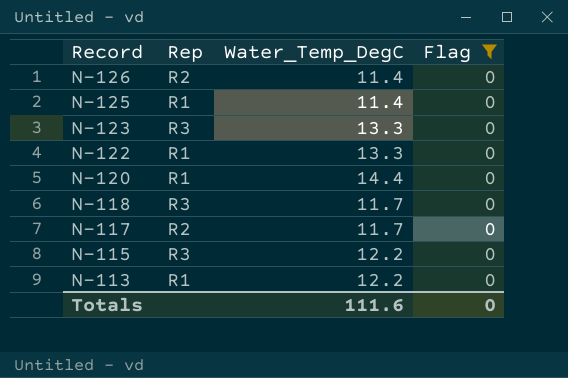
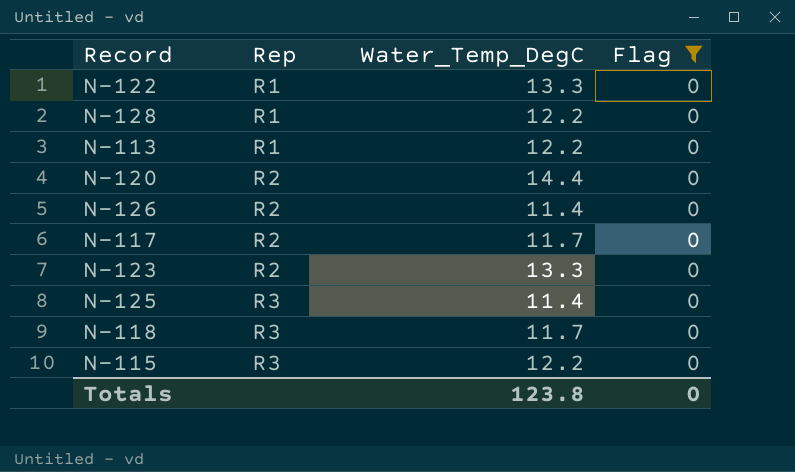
row order: Record descending -> Rep ascending
row N-128: none -> R1 | 12.2 | 0
N-120 | Rep: R1 -> R2
N-123 | Rep: R3 -> R2
N-125 | Rep: R1 -> R3
Totals | Water_Temp_DegC: 111.6 -> 123.8

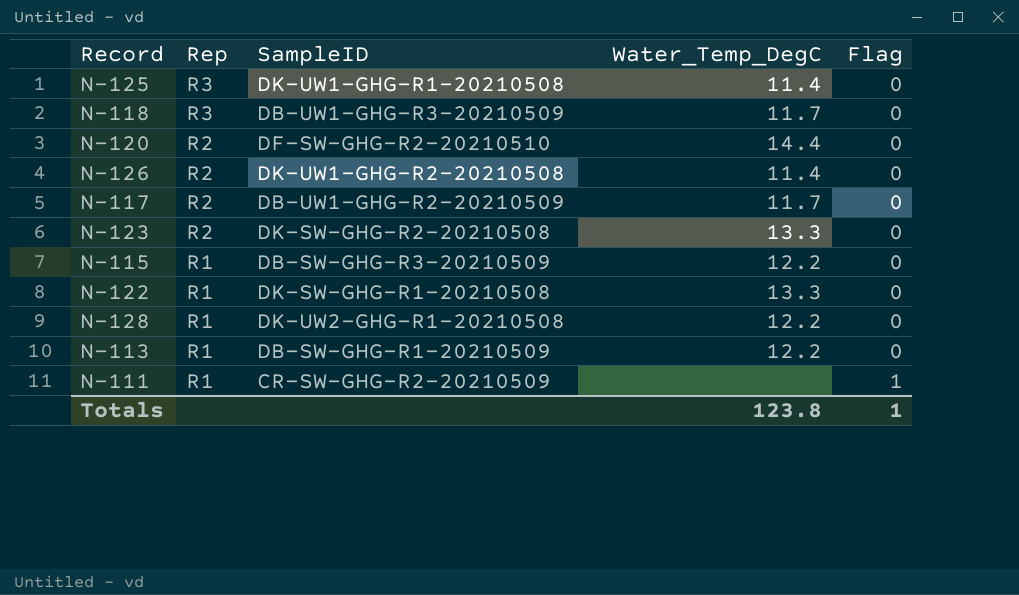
filter: Flag = 0 -> none
row order: Rep ascending -> Rep descending
column SampleID | position: none -> 3
N-115 | Rep: R3 -> R1
Totals | Flag: 0 -> 1

